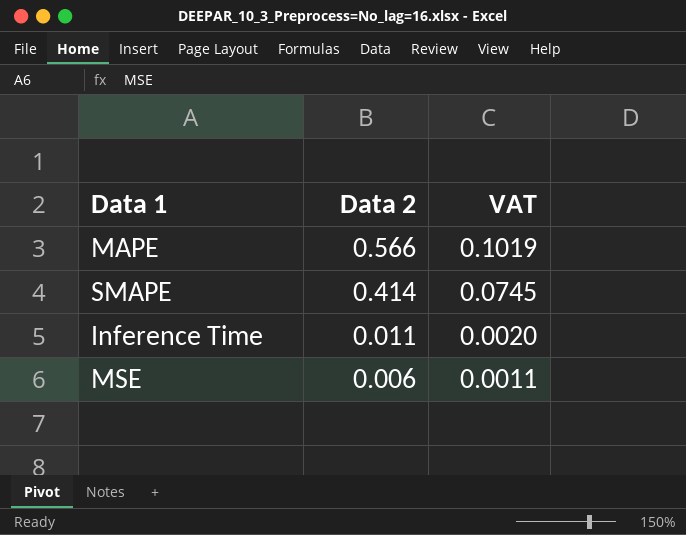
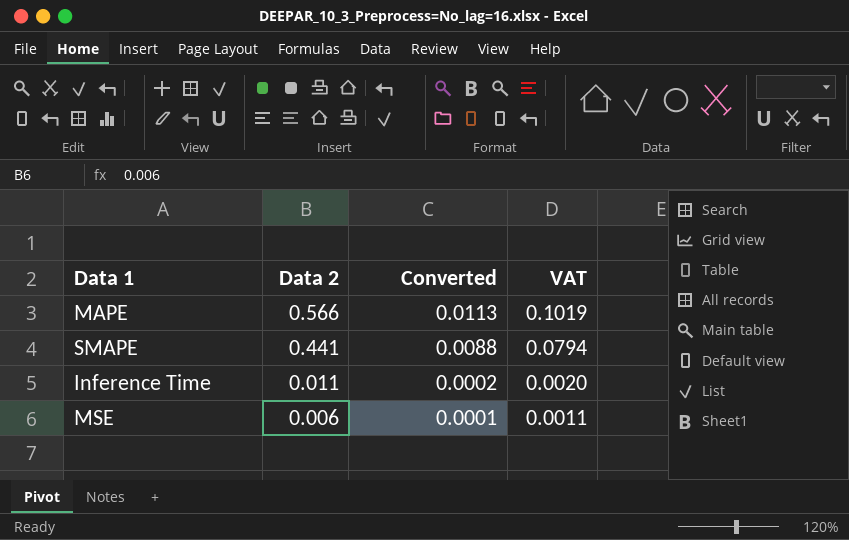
column Converted | formula: none -> [Data 2] * 0.02
SMAPE | Data 2: 0.414 -> 0.441
SMAPE | VAT: 0.0745 -> 0.0794

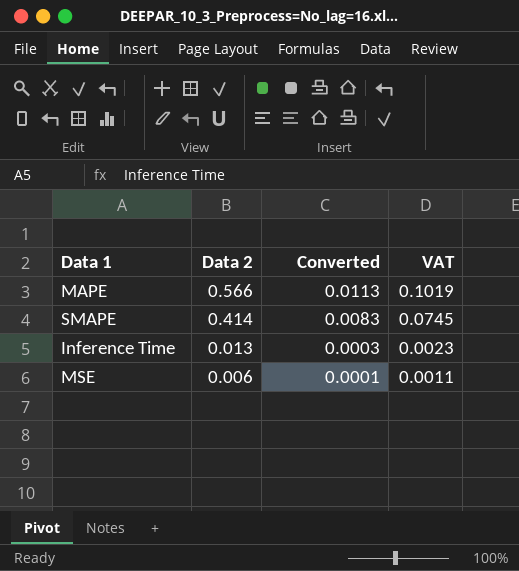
SMAPE | Data 2: 0.441 -> 0.414
SMAPE | Converted: 0.0088 -> 0.0083
SMAPE | VAT: 0.0794 -> 0.0745
Inference Time | Data 2: 0.011 -> 0.013
Inference Time | Converted: 0.0002 -> 0.0003
Inference Time | VAT: 0.0020 -> 0.0023

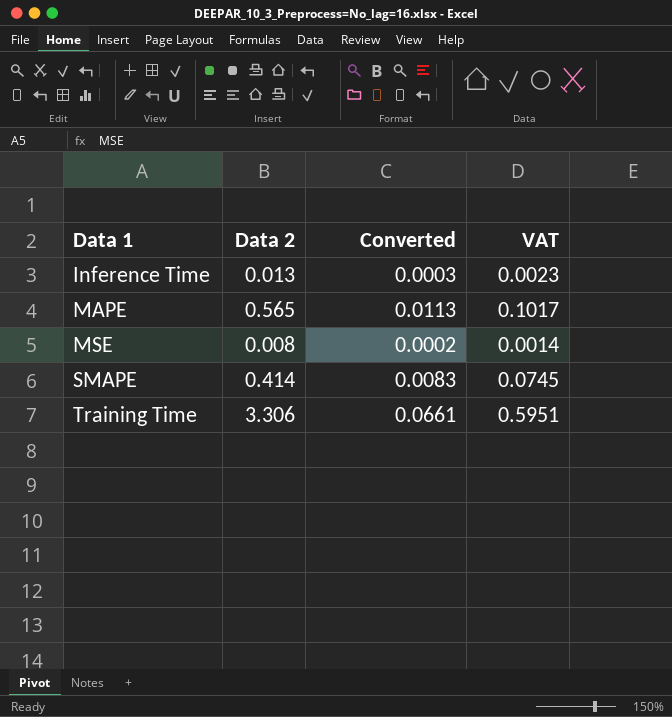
row order: Data 2 descending -> Data 1 ascending
MAPE | Data 2: 0.566 -> 0.565
MAPE | VAT: 0.1019 -> 0.1017
MSE | Data 2: 0.006 -> 0.008
MSE | Converted: 0.0001 -> 0.0002
MSE | VAT: 0.0011 -> 0.0014
row Training Time: none -> 3.306 | 0.0661 | 0.5951

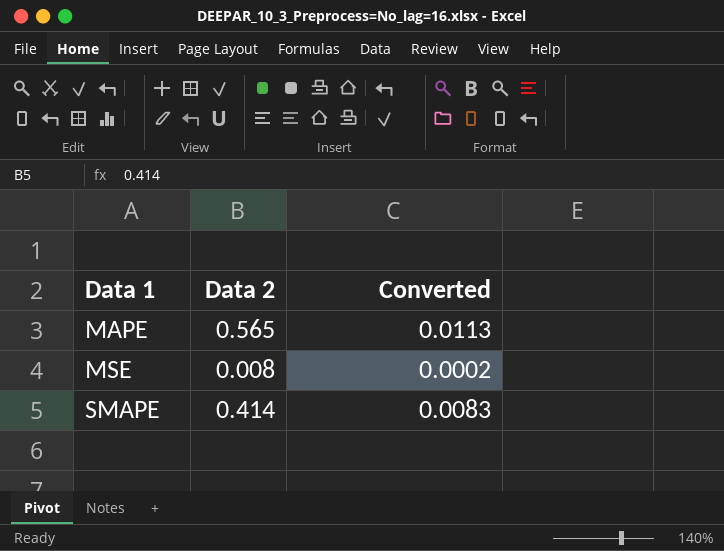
column VAT | formula: [Data 2] * 0.18 -> none
row Inference Time: 0.013 | 0.0003 | 0.0023 -> none
row Training Time: 3.306 | 0.0661 | 0.5951 -> none

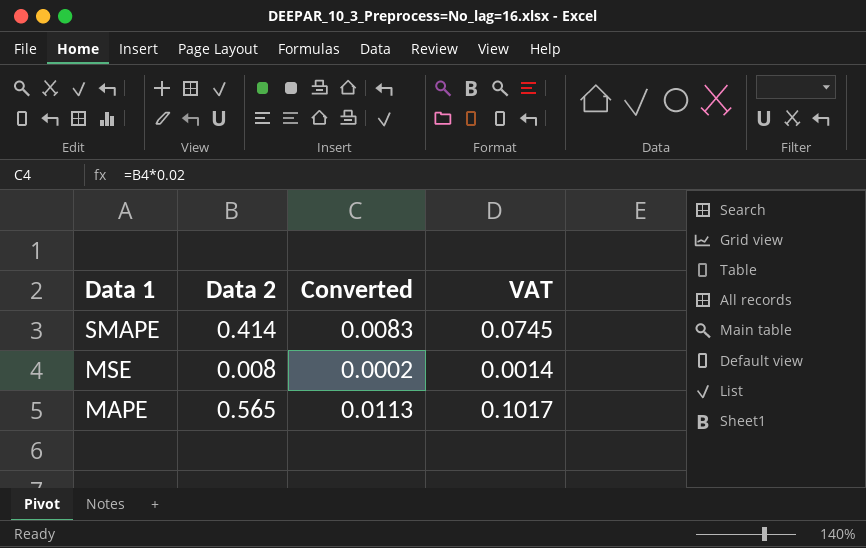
row order: Data 1 ascending -> Data 1 descending
column VAT | formula: none -> [Data 2] * 0.18

